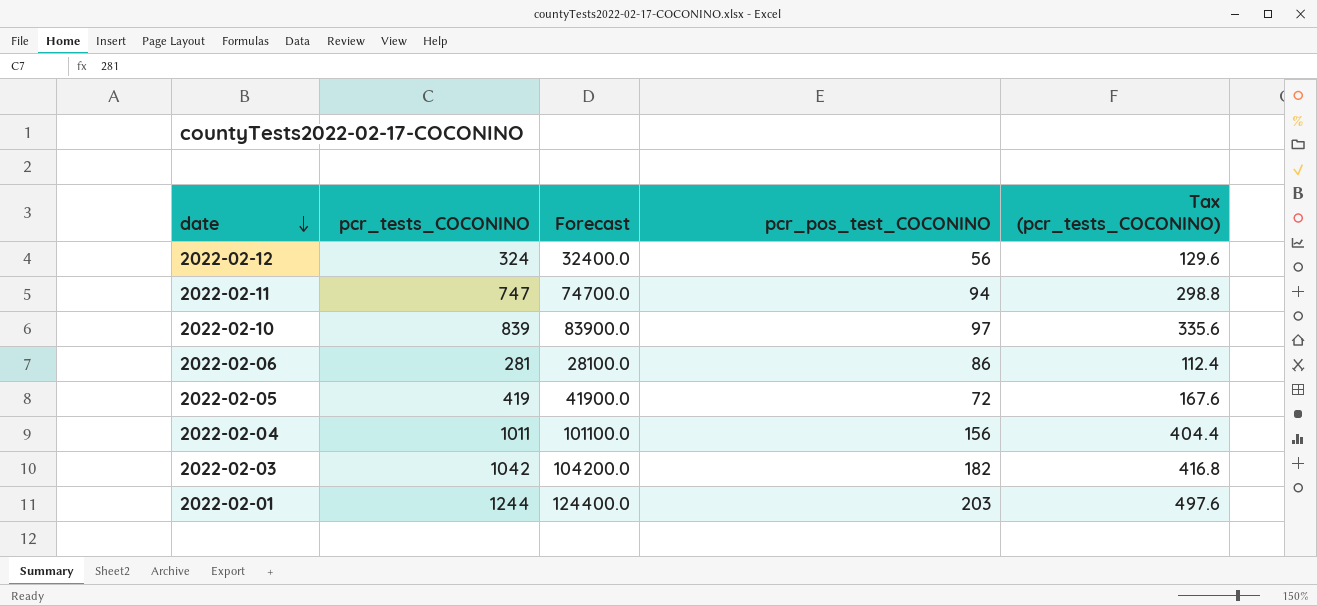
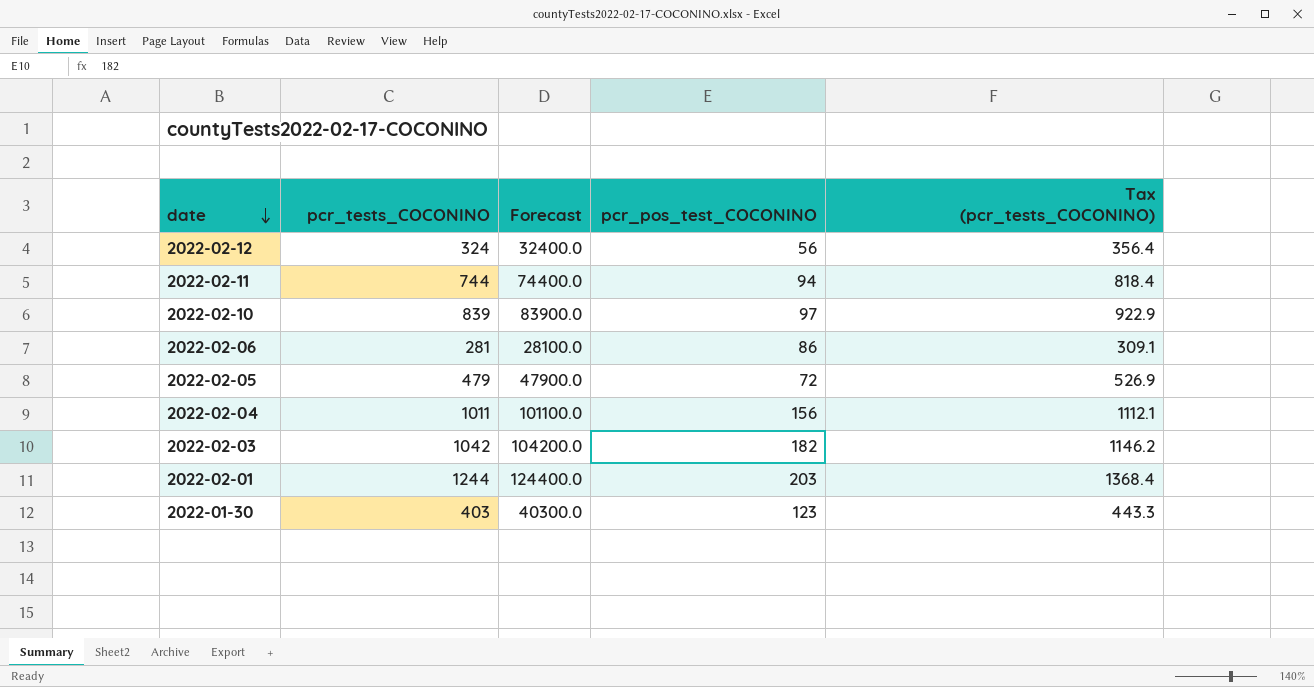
column Tax (pcr_tests_COCONINO) | formula: [pcr_tests_COCONINO] * 0.4 -> [pcr_tests_COCONINO] * 1.1
2022-02-11 | pcr_tests_COCONINO: 747 -> 744
2022-02-11 | Forecast: 74700.0 -> 74400.0
2022-02-05 | pcr_tests_COCONINO: 419 -> 479
2022-02-05 | Forecast: 41900.0 -> 47900.0
row 2022-01-30: none -> 403 | 40300.0 | 123 | 443.3

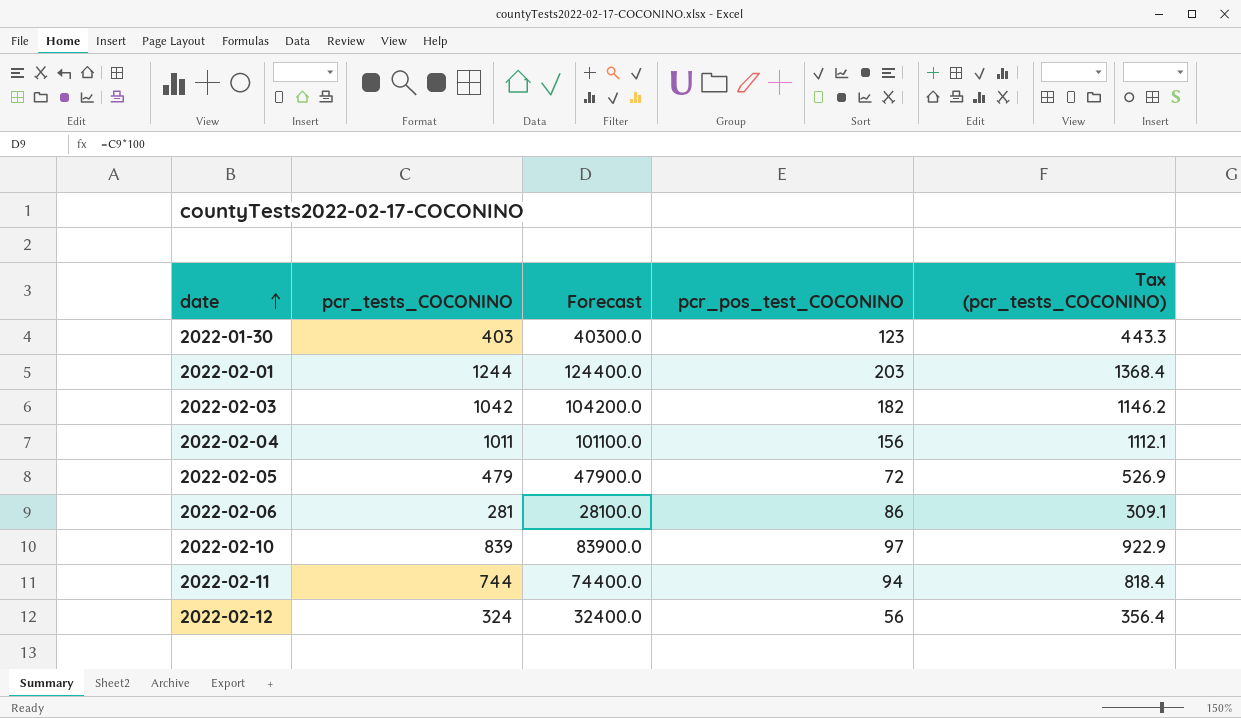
row order: date descending -> date ascending

